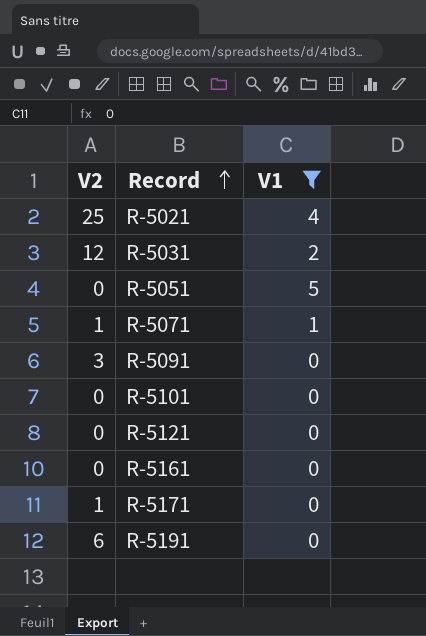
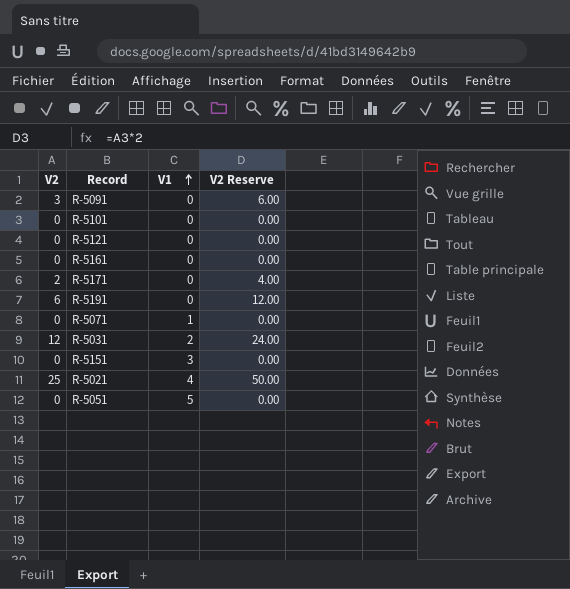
filter: V1 != 3 -> none
row order: Record ascending -> V1 ascending
column V2 Reserve | formula: none -> [V2] * 2
R-5171 | V2: 1 -> 2
R-5071 | V2: 1 -> 0

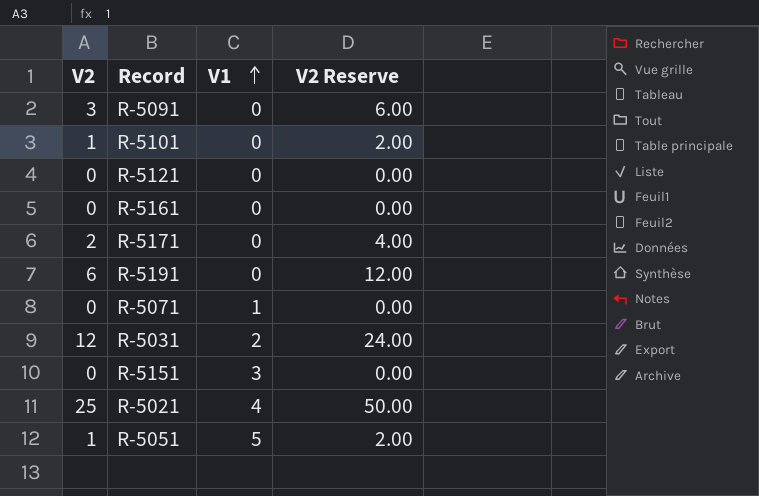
R-5101 | V2: 0 -> 1
R-5101 | V2 Reserve: 0.00 -> 2.00
R-5051 | V2: 0 -> 1
R-5051 | V2 Reserve: 0.00 -> 2.00

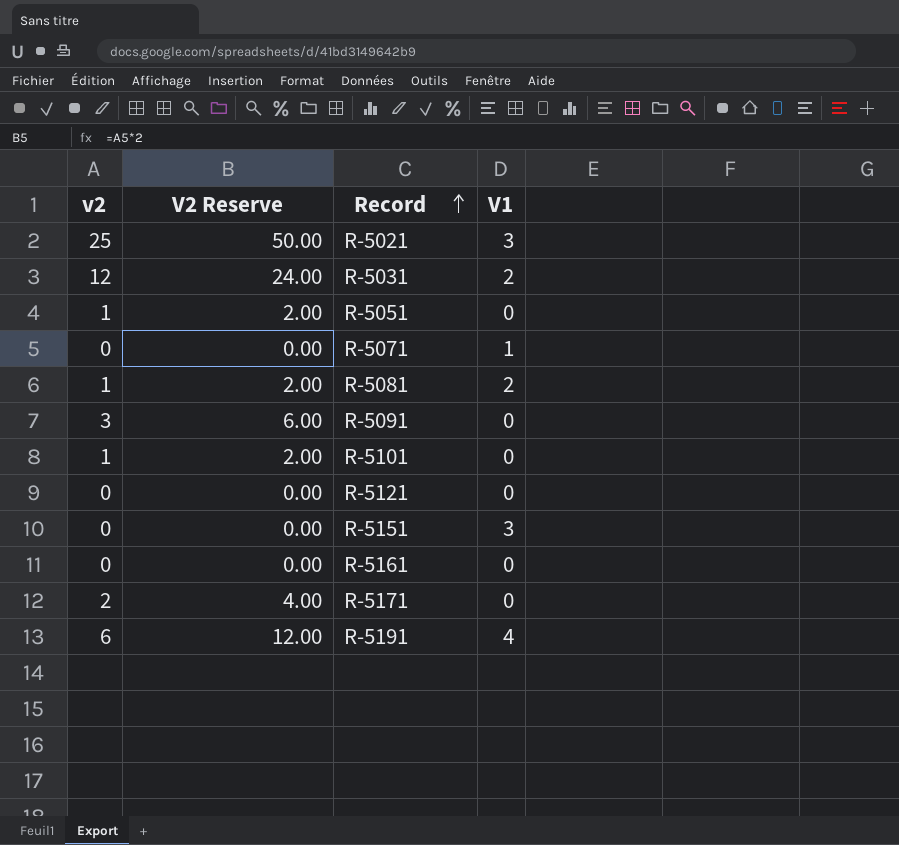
row order: V1 ascending -> Record ascending
column name: V2 -> v2
column V2 Reserve | position: 4 -> 2
R-5021 | V1: 4 -> 3
R-5051 | V1: 5 -> 0
row R-5081: none -> 1 | 2.00 | 2
R-5191 | V1: 0 -> 4

